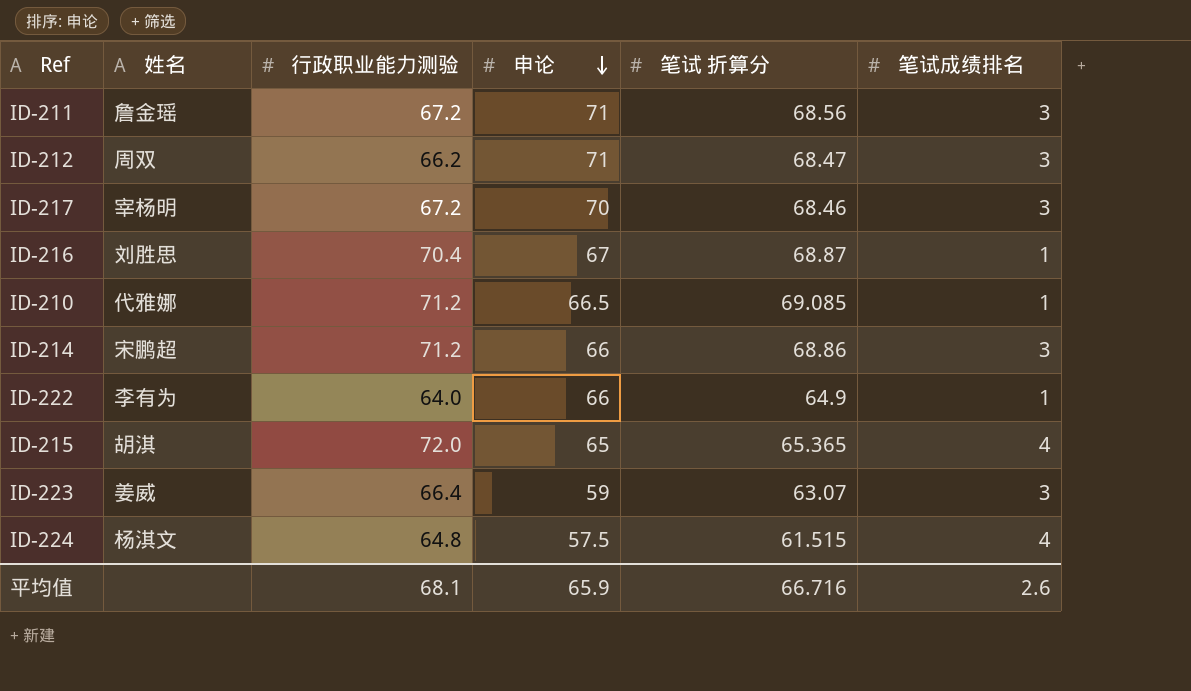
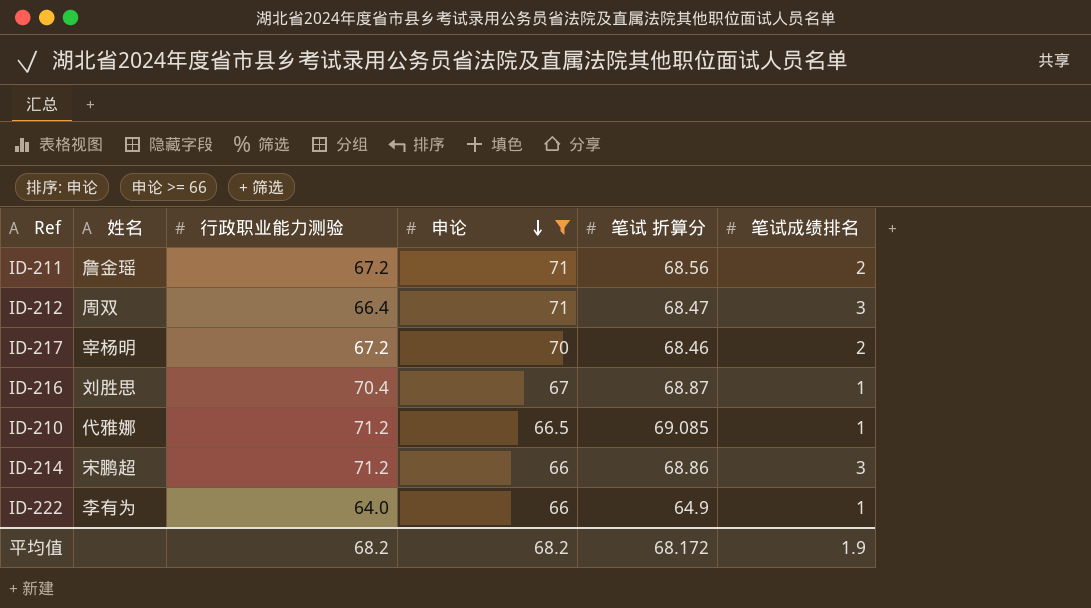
filter: none -> 申论 >= 66
ID-211 | 笔试成绩排名: 3 -> 2
ID-212 | 行政职业能力测验: 66.2 -> 66.4
ID-217 | 笔试成绩排名: 3 -> 2
平均值 | 行政职业能力测验: 68.1 -> 68.2
平均值 | 申论: 65.9 -> 68.2
平均值 | 笔试 折算分: 66.716 -> 68.172
平均值 | 笔试成绩排名: 2.6 -> 1.9

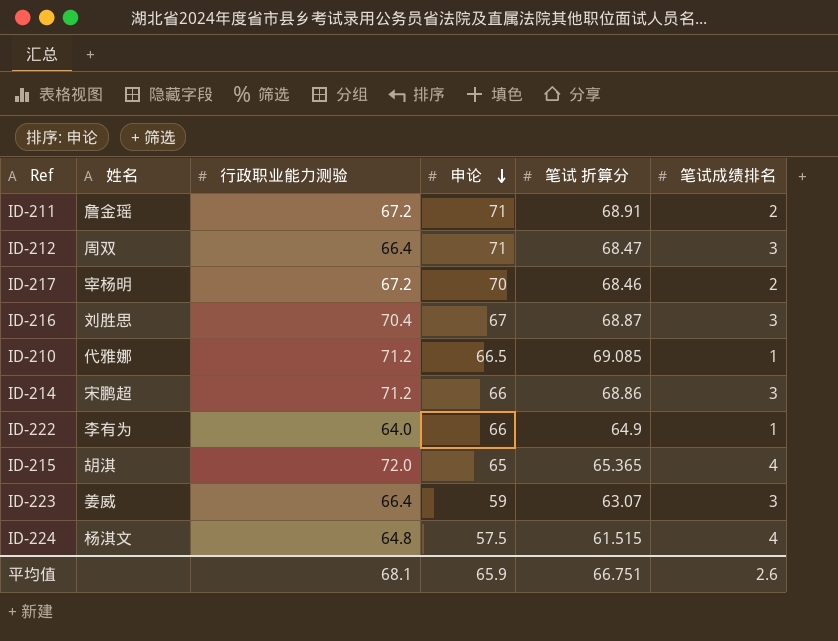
filter: 申论 >= 66 -> none
ID-211 | 笔试 折算分: 68.56 -> 68.91
ID-216 | 笔试成绩排名: 1 -> 3
平均值 | 行政职业能力测验: 68.2 -> 68.1
平均值 | 申论: 68.2 -> 65.9
平均值 | 笔试 折算分: 68.172 -> 66.751
平均值 | 笔试成绩排名: 1.9 -> 2.6

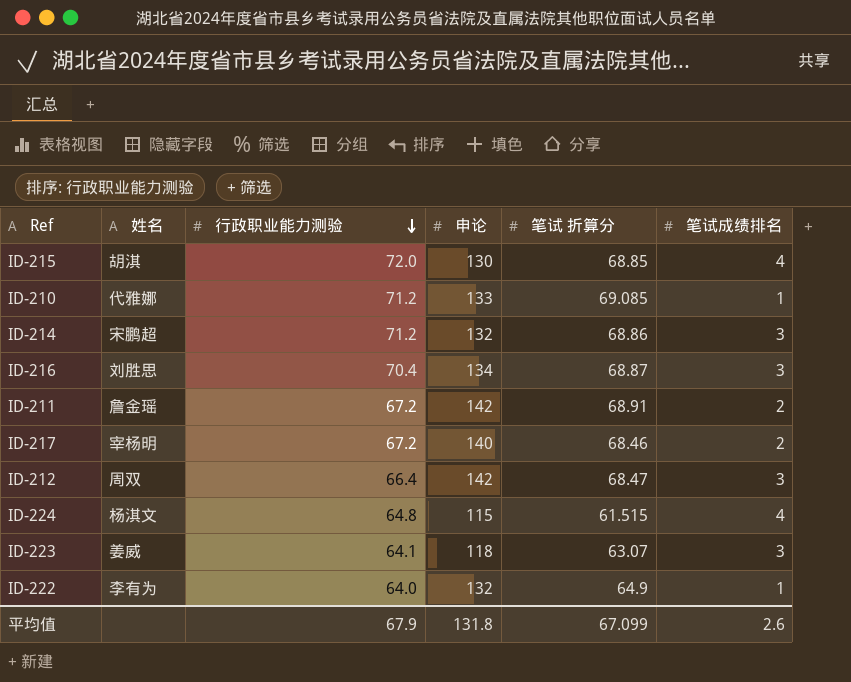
row order: 申论 descending -> 行政职业能力测验 descending
ID-215 | 申论: 65 -> 130
ID-215 | 笔试 折算分: 65.365 -> 68.85
ID-210 | 申论: 66.5 -> 133
ID-214 | 申论: 66 -> 132
ID-216 | 申论: 67 -> 134
ID-211 | 申论: 71 -> 142
ID-217 | 申论: 70 -> 140
ID-212 | 申论: 71 -> 142
ID-224 | 申论: 57.5 -> 115
ID-223 | 行政职业能力测验: 66.4 -> 64.1
ID-223 | 申论: 59 -> 118
ID-222 | 申论: 66 -> 132
平均值 | 行政职业能力测验: 68.1 -> 67.9
平均值 | 申论: 65.9 -> 131.8
平均值 | 笔试 折算分: 66.751 -> 67.099

